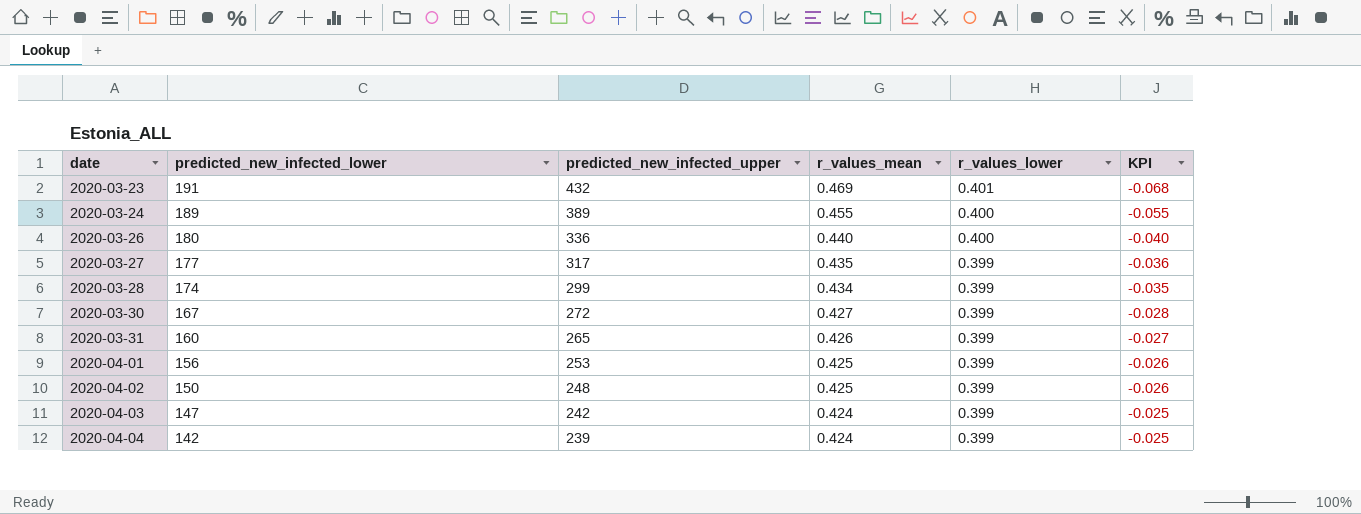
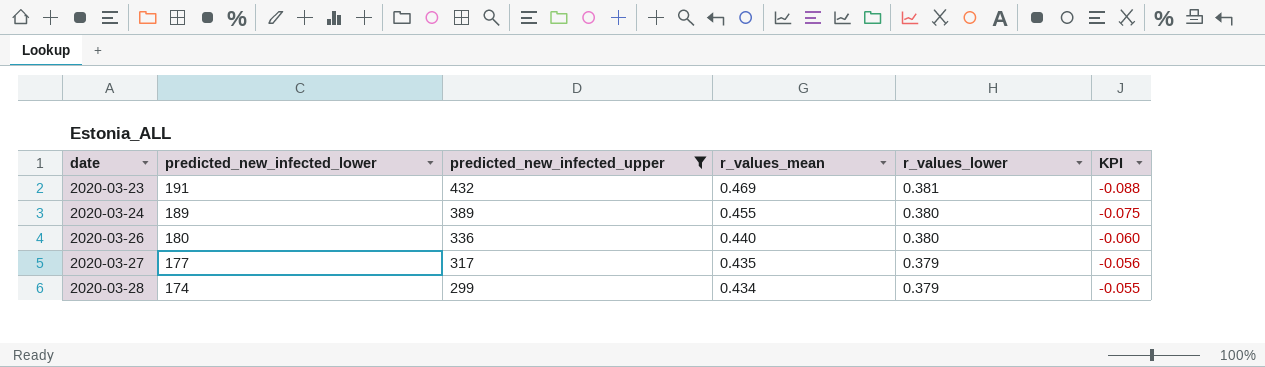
filter: none -> predicted_new_infected_upper >= 299
2020-03-23 | r_values_lower: 0.401 -> 0.381
2020-03-23 | KPI: -0.068 -> -0.088
2020-03-24 | r_values_lower: 0.400 -> 0.380
2020-03-24 | KPI: -0.055 -> -0.075
2020-03-26 | r_values_lower: 0.400 -> 0.380
2020-03-26 | KPI: -0.040 -> -0.060
2020-03-27 | r_values_lower: 0.399 -> 0.379
2020-03-27 | KPI: -0.036 -> -0.056
2020-03-28 | r_values_lower: 0.399 -> 0.379
2020-03-28 | KPI: -0.035 -> -0.055

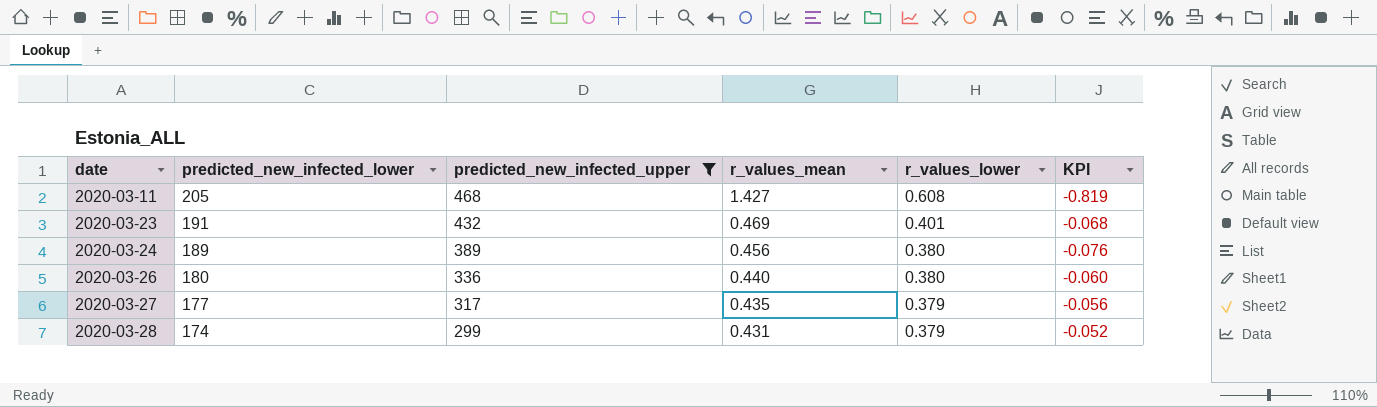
row 2020-03-11: none -> 205 | 468 | 1.427 | 0.608 | -0.819
2020-03-23 | r_values_lower: 0.381 -> 0.401
2020-03-23 | KPI: -0.088 -> -0.068
2020-03-24 | r_values_mean: 0.455 -> 0.456
2020-03-24 | KPI: -0.075 -> -0.076
2020-03-28 | r_values_mean: 0.434 -> 0.431
2020-03-28 | KPI: -0.055 -> -0.052

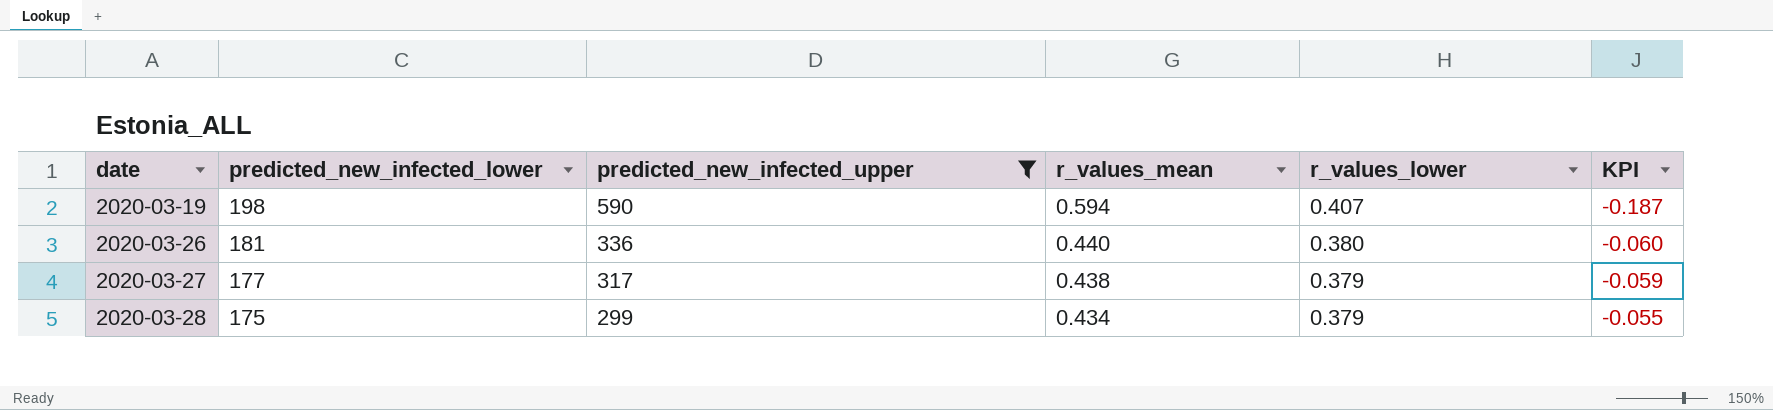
row 2020-03-11: 205 | 468 | 1.427 | 0.608 | -0.819 -> none
row 2020-03-23: 191 | 432 | 0.469 | 0.401 | -0.068 -> none
row 2020-03-24: 189 | 389 | 0.456 | 0.380 | -0.076 -> none
row 2020-03-19: none -> 198 | 590 | 0.594 | 0.407 | -0.187
2020-03-26 | predicted_new_infected_lower: 180 -> 181
2020-03-27 | r_values_mean: 0.435 -> 0.438
2020-03-27 | KPI: -0.056 -> -0.059
2020-03-28 | predicted_new_infected_lower: 174 -> 175
2020-03-28 | r_values_mean: 0.431 -> 0.434
2020-03-28 | KPI: -0.052 -> -0.055

